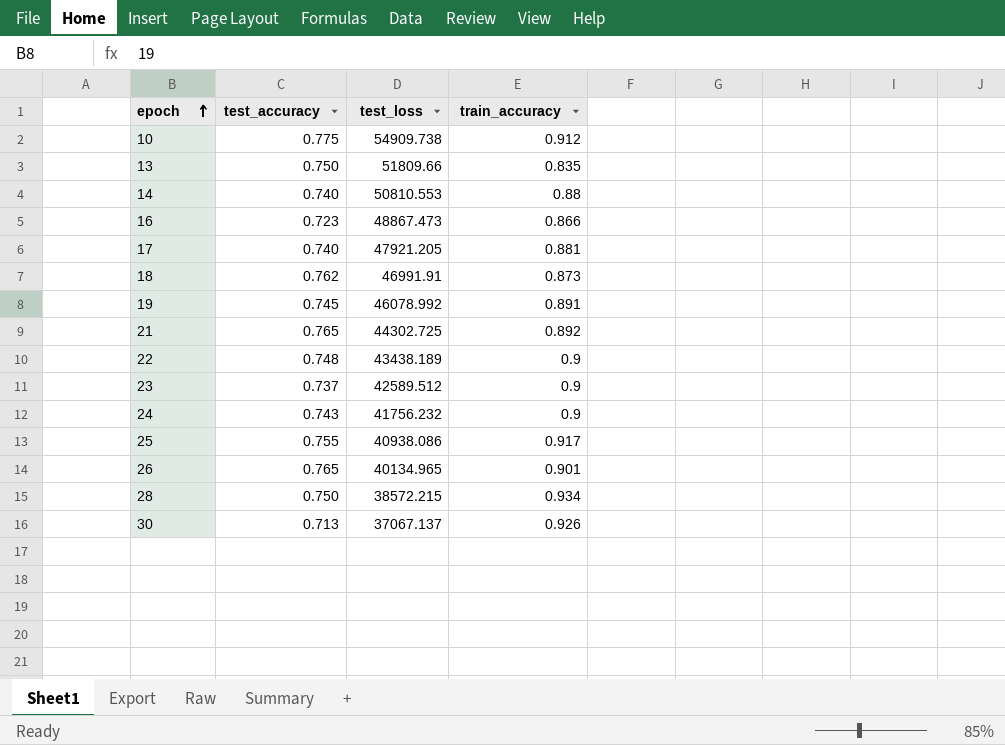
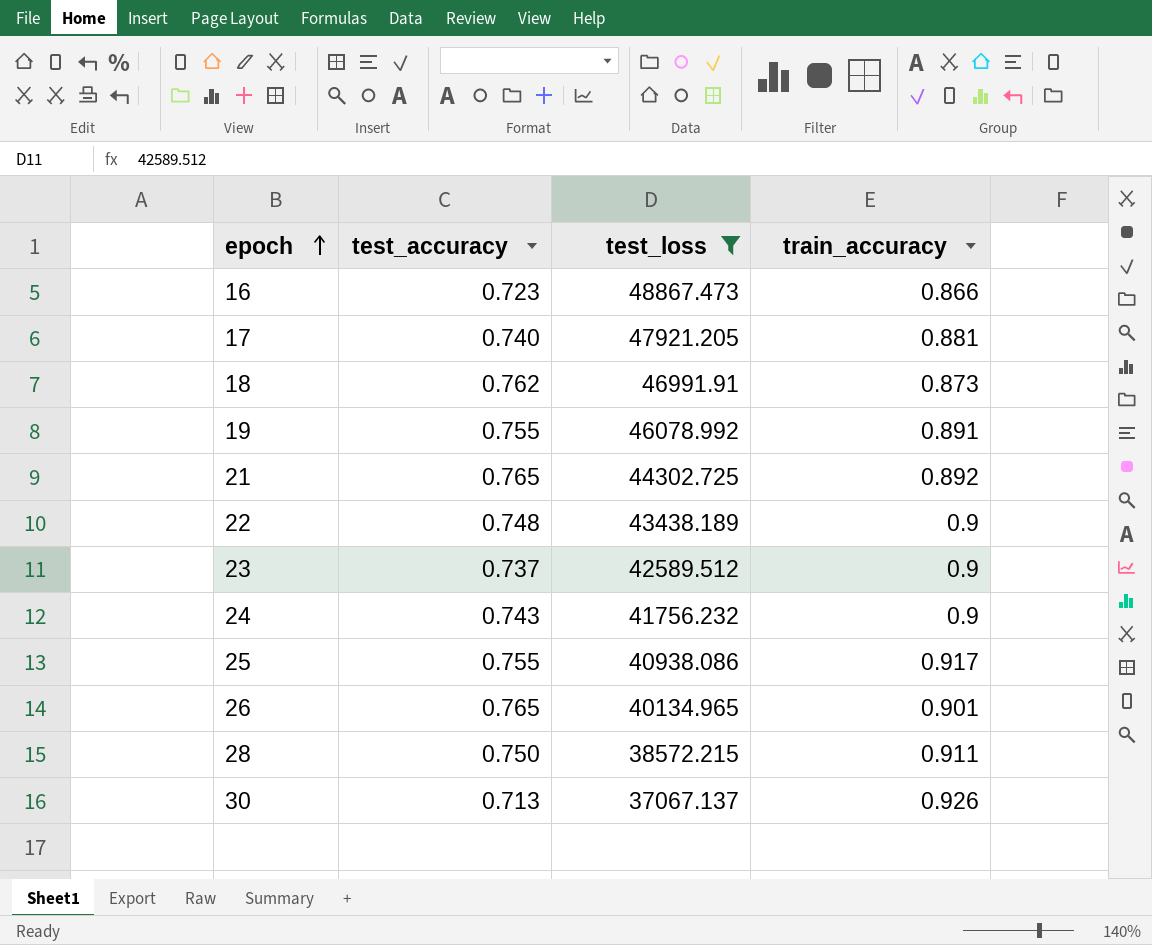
filter: none -> test_loss <= 48867.473
19 | test_accuracy: 0.745 -> 0.755
28 | train_accuracy: 0.934 -> 0.911

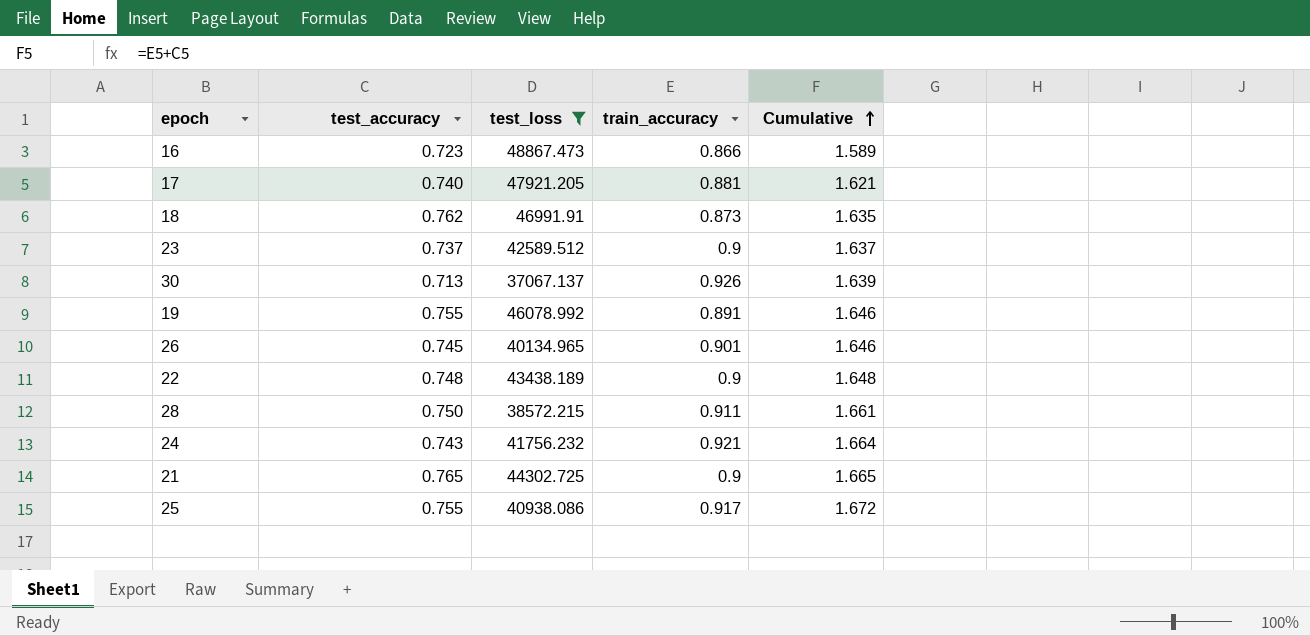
row order: epoch ascending -> Cumulative ascending
column Cumulative | formula: none -> [test_accuracy] + [train_accuracy]
26 | test_accuracy: 0.765 -> 0.745
24 | train_accuracy: 0.9 -> 0.921
21 | train_accuracy: 0.892 -> 0.9

